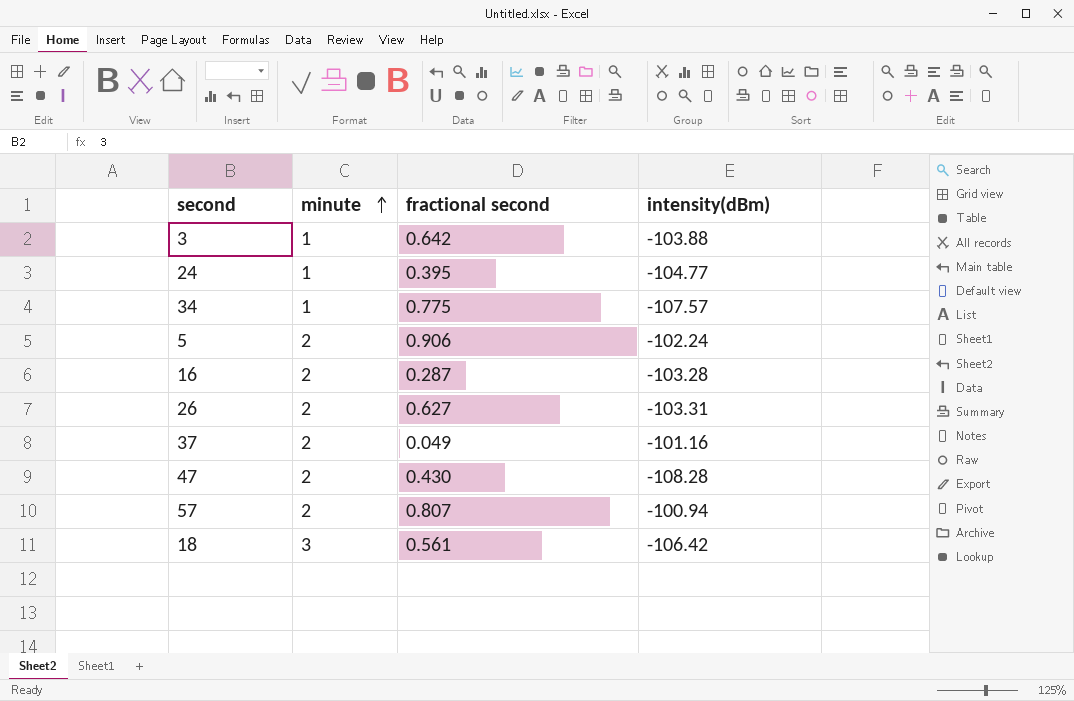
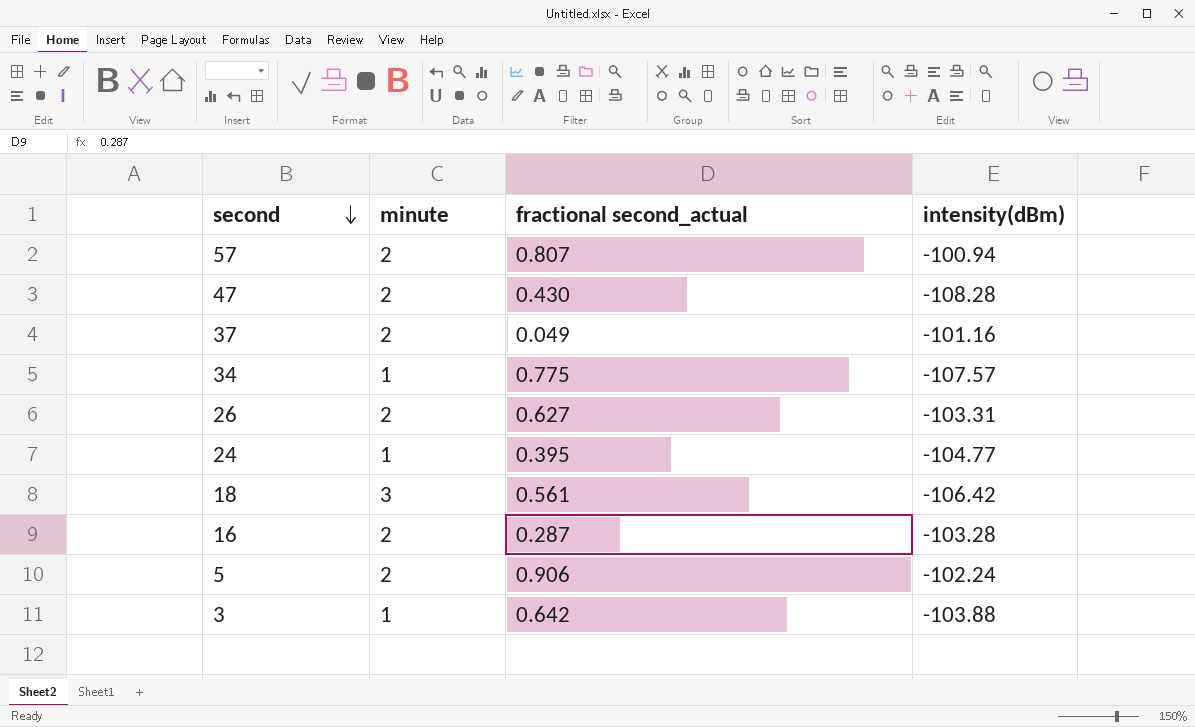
row order: minute ascending -> second descending
column name: fractional second -> fractional second_actual

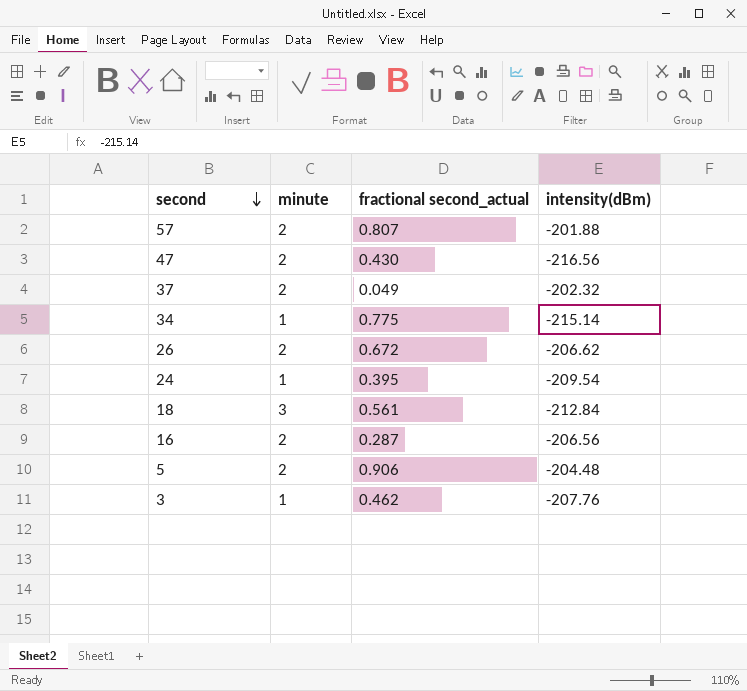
57 | intensity(dBm): -100.94 -> -201.88
47 | intensity(dBm): -108.28 -> -216.56
37 | intensity(dBm): -101.16 -> -202.32
34 | intensity(dBm): -107.57 -> -215.14
26 | fractional second_actual: 0.627 -> 0.672
26 | intensity(dBm): -103.31 -> -206.62
24 | intensity(dBm): -104.77 -> -209.54
18 | intensity(dBm): -106.42 -> -212.84
16 | intensity(dBm): -103.28 -> -206.56
5 | intensity(dBm): -102.24 -> -204.48
3 | fractional second_actual: 0.642 -> 0.462
3 | intensity(dBm): -103.88 -> -207.76

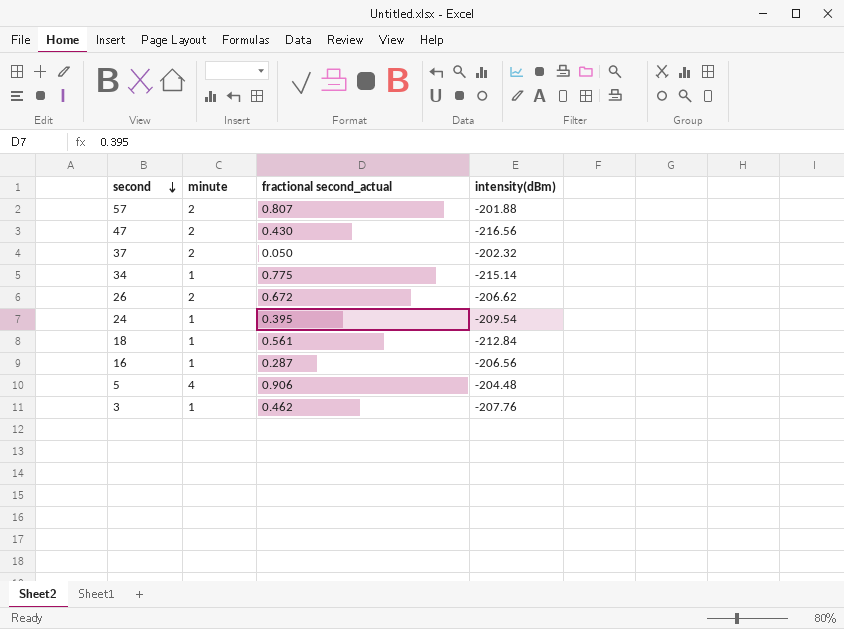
37 | fractional second_actual: 0.049 -> 0.050
18 | minute: 3 -> 1
16 | minute: 2 -> 1
5 | minute: 2 -> 4

